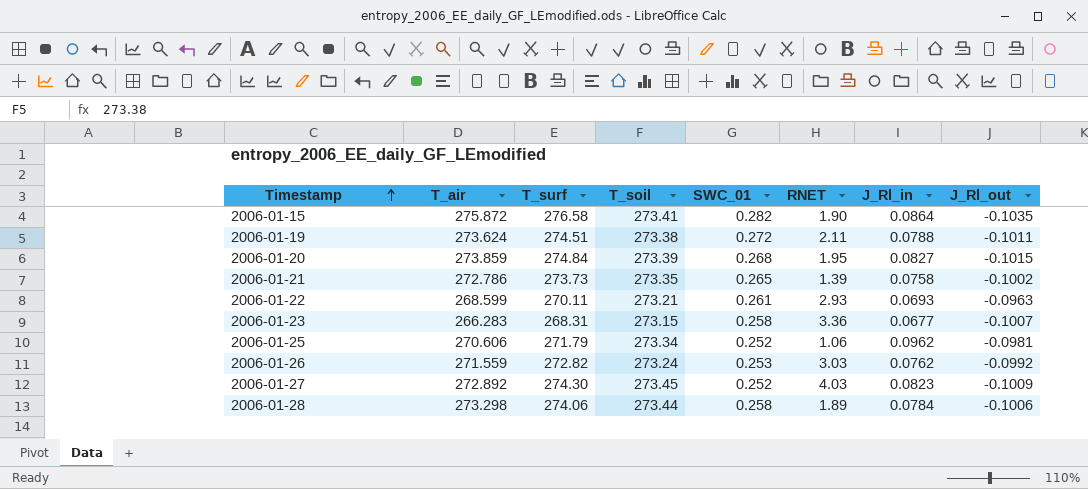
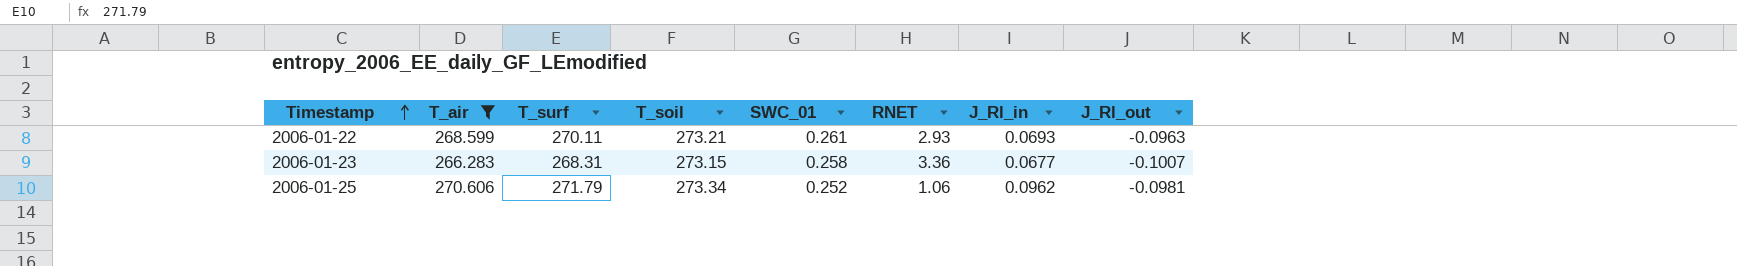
filter: none -> T_air <= 270.606

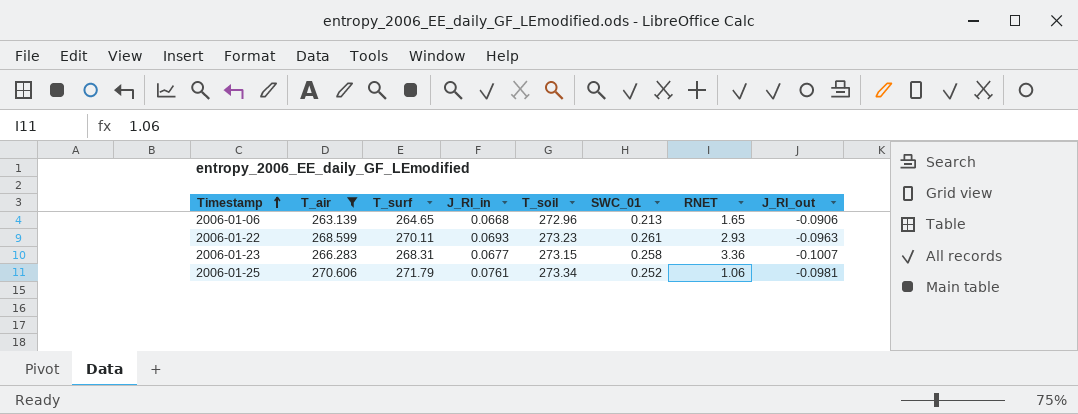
column J_Rl_in | position: 7 -> 4
row 2006-01-06: none -> 263.139 | 264.65 | 0.0668 | 272.96 | 0.213 | 1.65 | -0.0906
2006-01-22 | T_soil: 273.21 -> 273.23
2006-01-25 | J_Rl_in: 0.0962 -> 0.0761

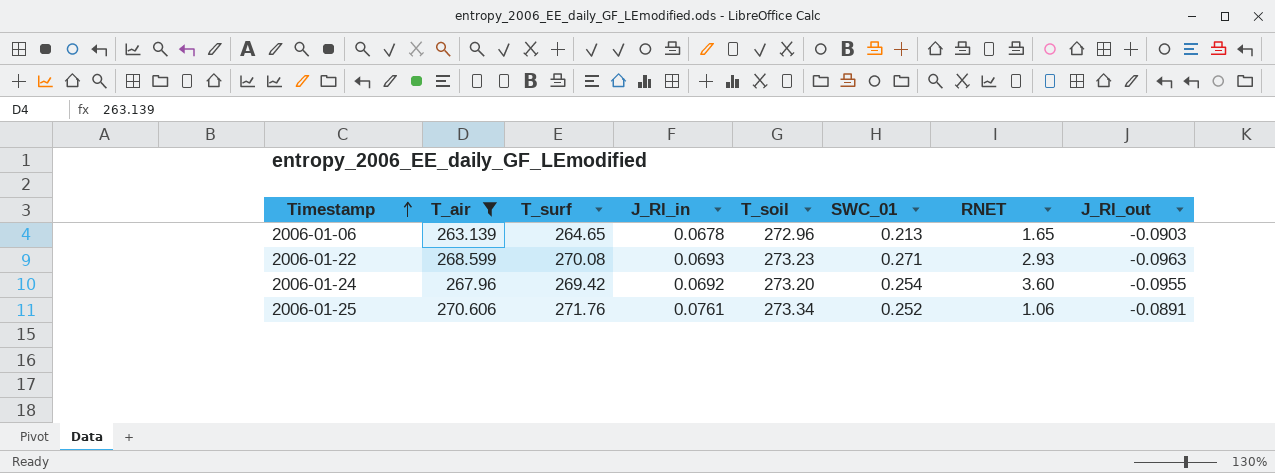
row 2006-01-23: 266.283 | 268.31 | 0.0677 | 273.15 | 0.258 | 3.36 | -0.1007 -> none
2006-01-06 | J_Rl_in: 0.0668 -> 0.0678
2006-01-06 | J_Rl_out: -0.0906 -> -0.0903
2006-01-22 | T_surf: 270.11 -> 270.08
2006-01-22 | SWC_01: 0.261 -> 0.271
row 2006-01-24: none -> 267.96 | 269.42 | 0.0692 | 273.20 | 0.254 | 3.60 | -0.0955
2006-01-25 | T_surf: 271.79 -> 271.76
2006-01-25 | J_Rl_out: -0.0981 -> -0.0891

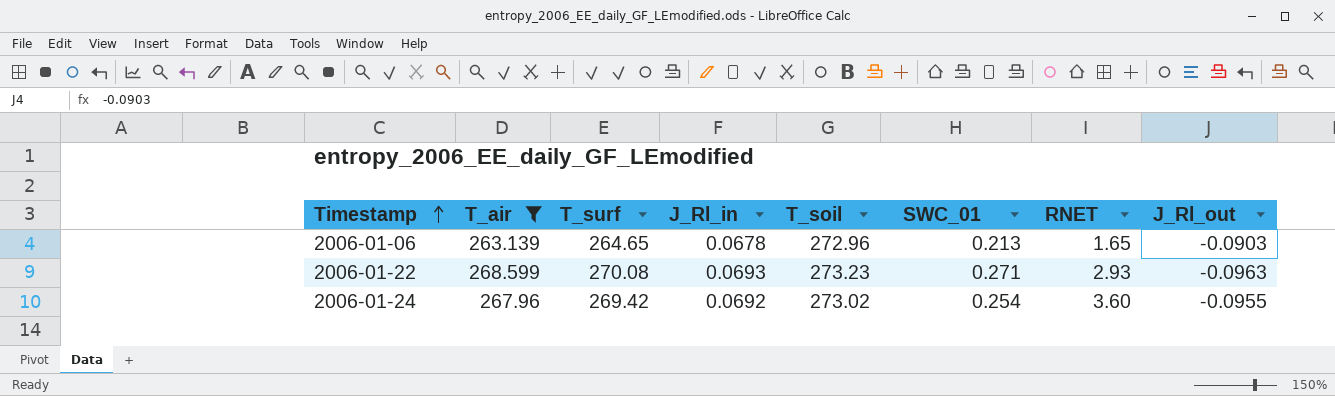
row 2006-01-25: 270.606 | 271.76 | 0.0761 | 273.34 | 0.252 | 1.06 | -0.0891 -> none
2006-01-24 | T_soil: 273.20 -> 273.02

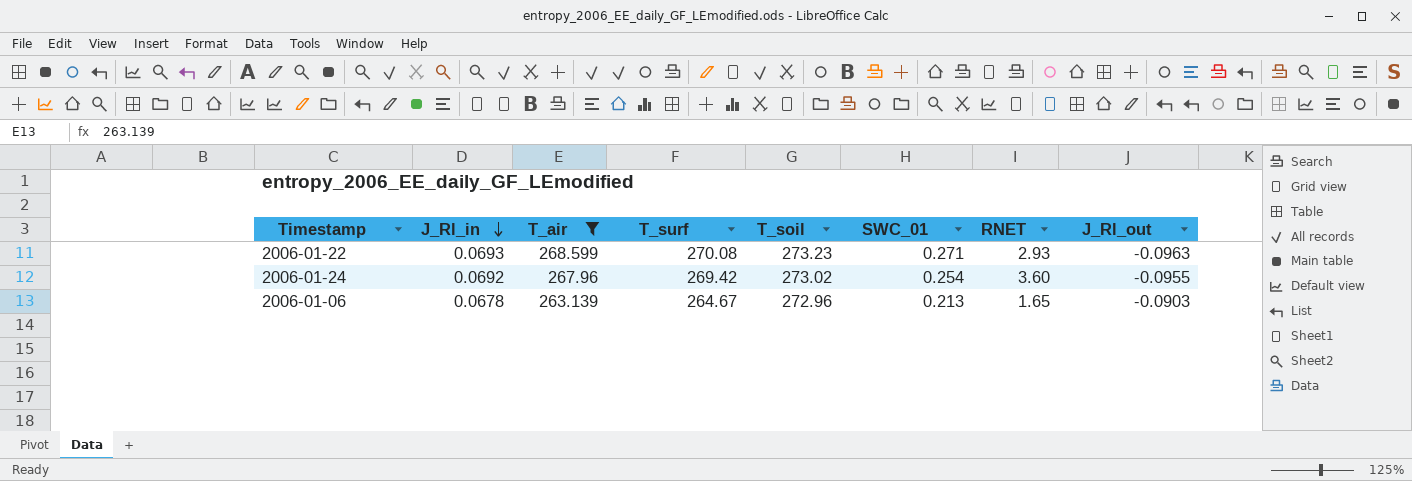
row order: Timestamp ascending -> J_Rl_in descending
column J_Rl_in | position: 4 -> 2
2006-01-06 | T_surf: 264.65 -> 264.67

